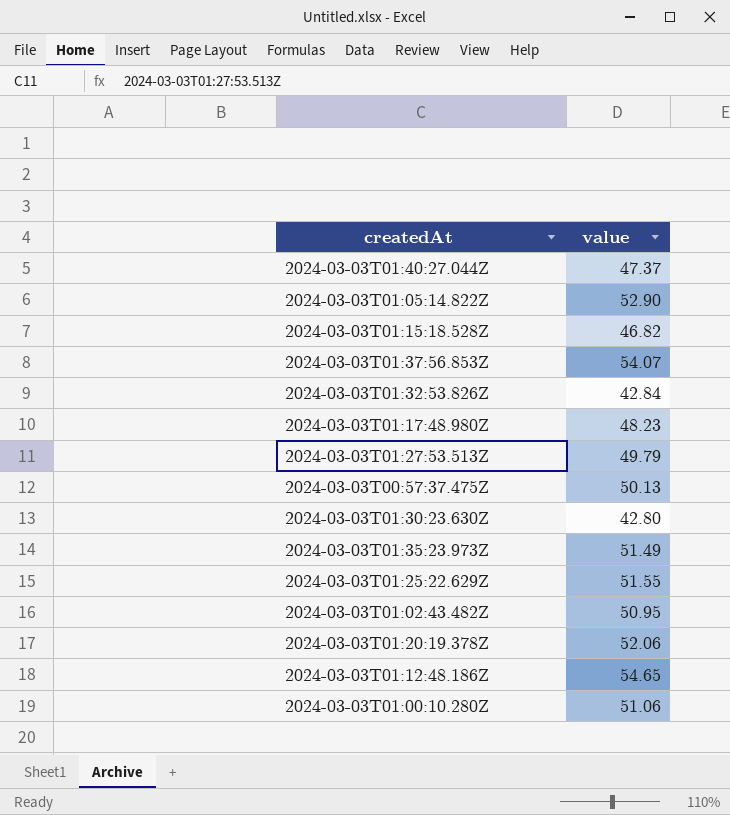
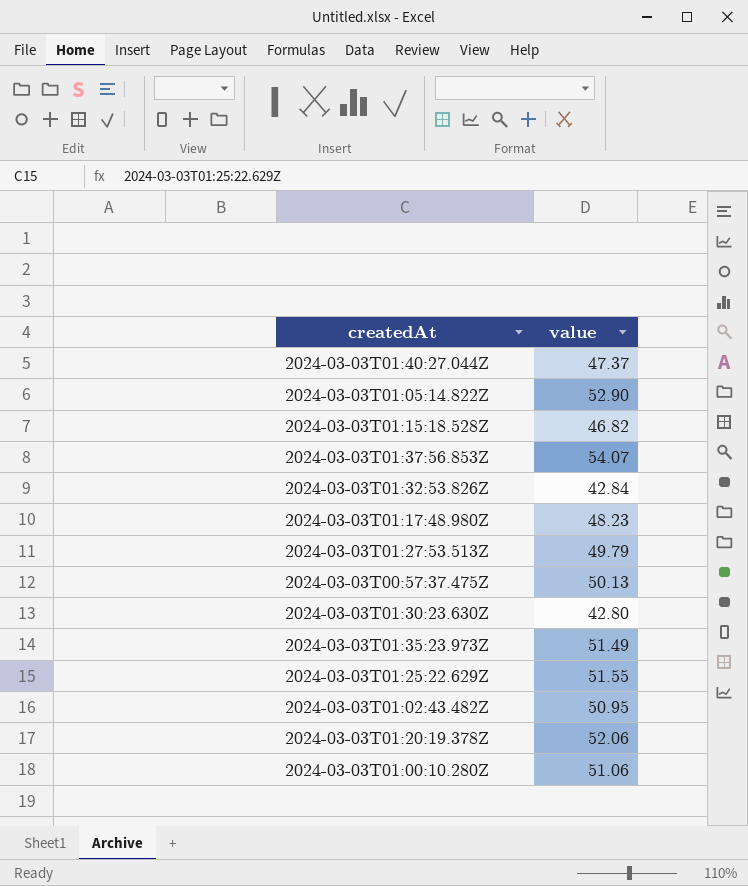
row 2024-03-03T01:12:48.186Z: 54.65 -> none

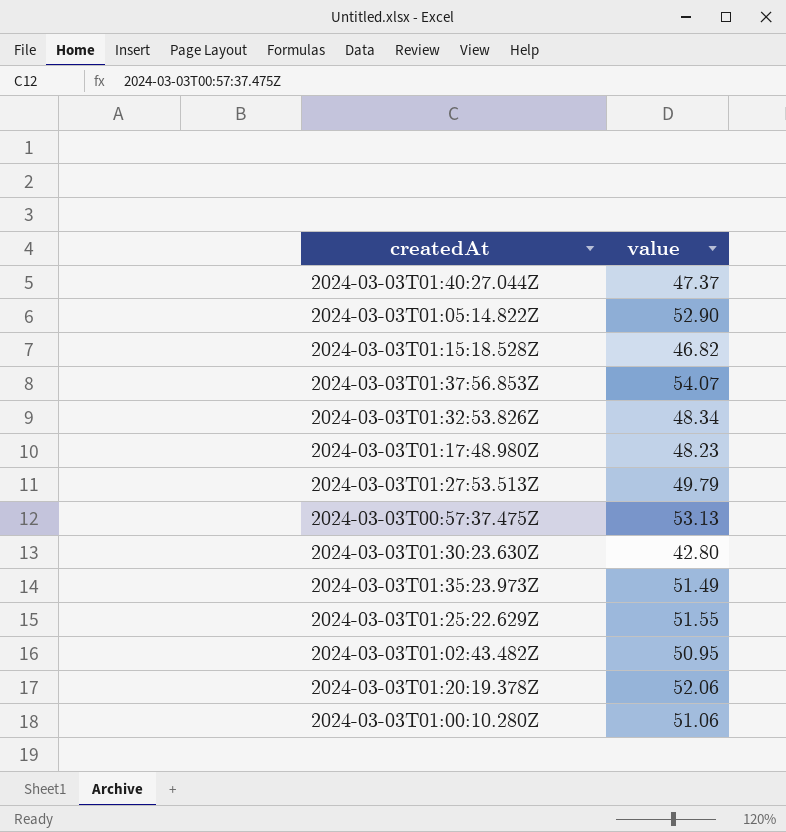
2024-03-03T01:32:53.826Z | value: 42.84 -> 48.34
2024-03-03T00:57:37.475Z | value: 50.13 -> 53.13

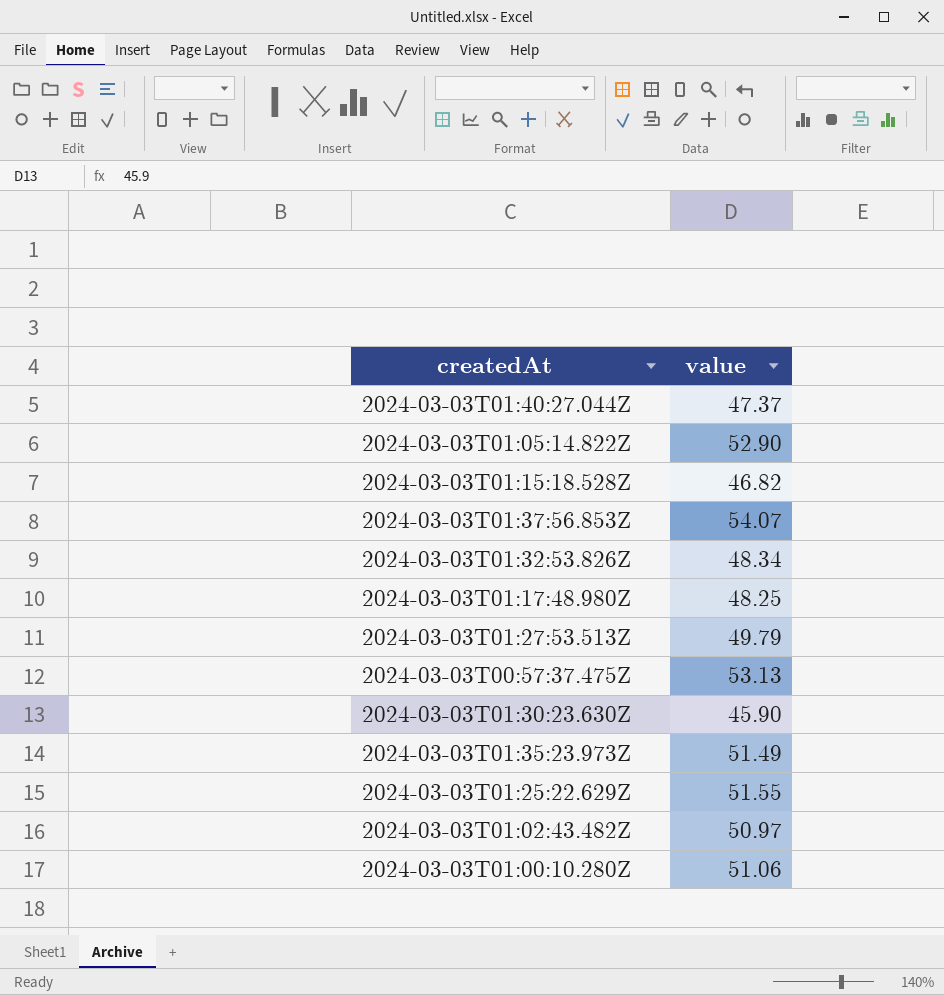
row 2024-03-03T01:20:19.378Z: 52.06 -> none
2024-03-03T01:17:48.980Z | value: 48.23 -> 48.25
2024-03-03T01:30:23.630Z | value: 42.80 -> 45.90
2024-03-03T01:02:43.482Z | value: 50.95 -> 50.97

